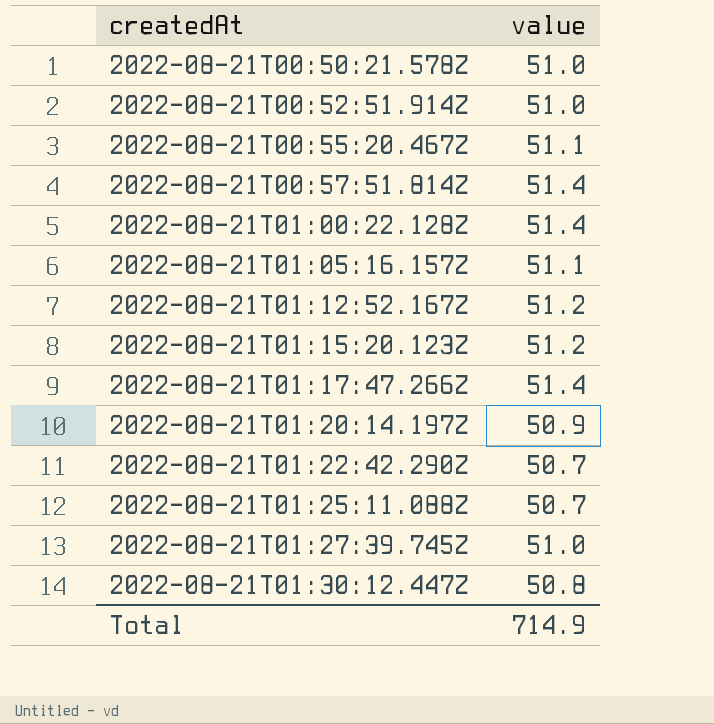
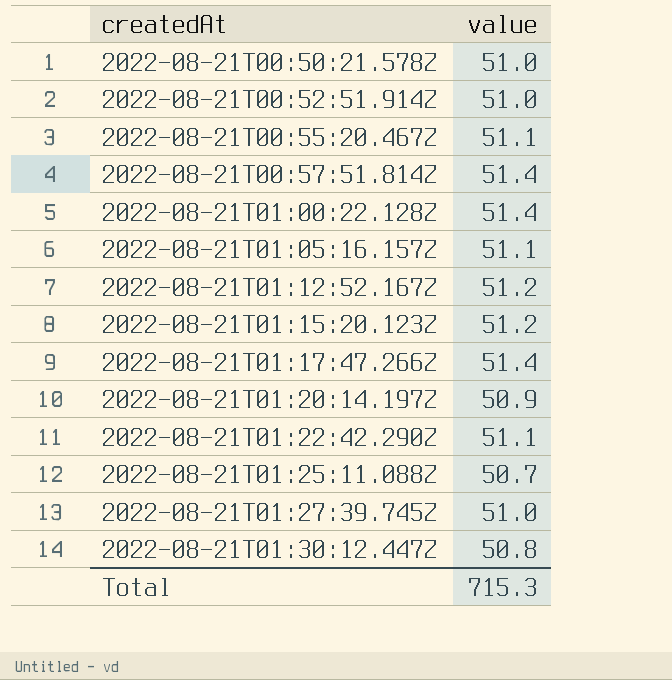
2022-08-21T01:22:42.290Z | value: 50.7 -> 51.1
Total | value: 714.9 -> 715.3

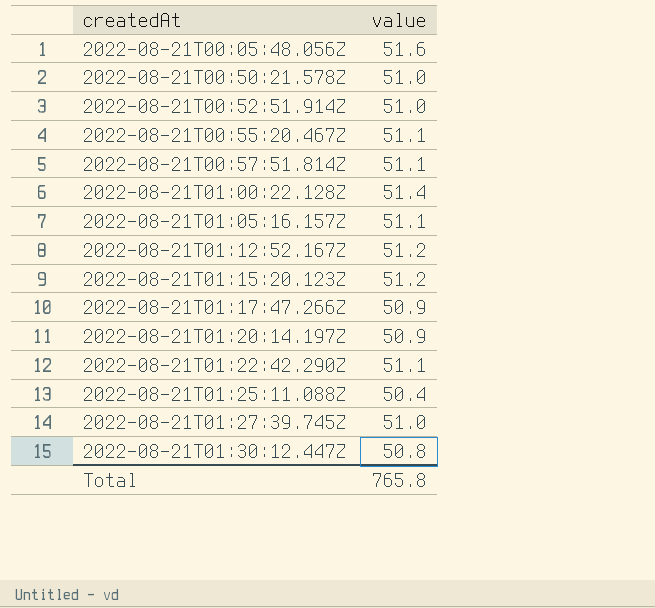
row 2022-08-21T00:05:48.056Z: none -> 51.6
2022-08-21T00:57:51.814Z | value: 51.4 -> 51.1
2022-08-21T01:17:47.266Z | value: 51.4 -> 50.9
2022-08-21T01:25:11.088Z | value: 50.7 -> 50.4
Total | value: 715.3 -> 765.8

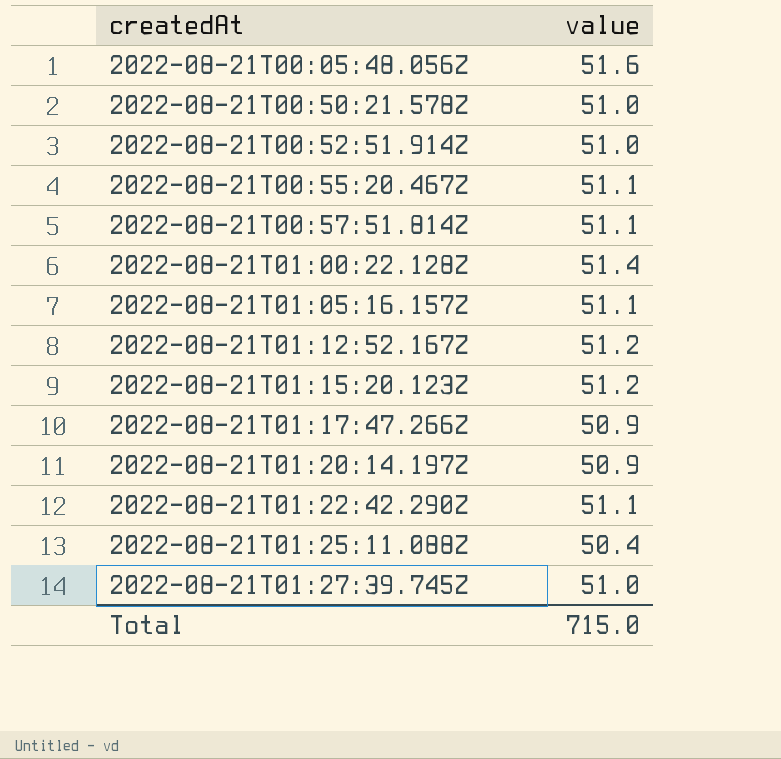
row 2022-08-21T01:30:12.447Z: 50.8 -> none
Total | value: 765.8 -> 715.0

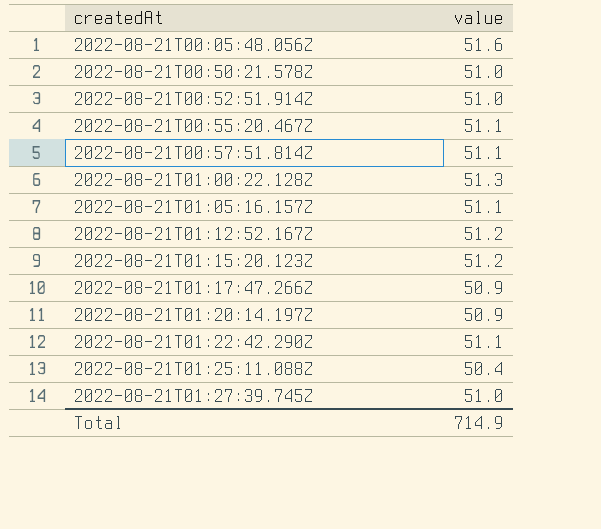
2022-08-21T01:00:22.128Z | value: 51.4 -> 51.3
Total | value: 715.0 -> 714.9

